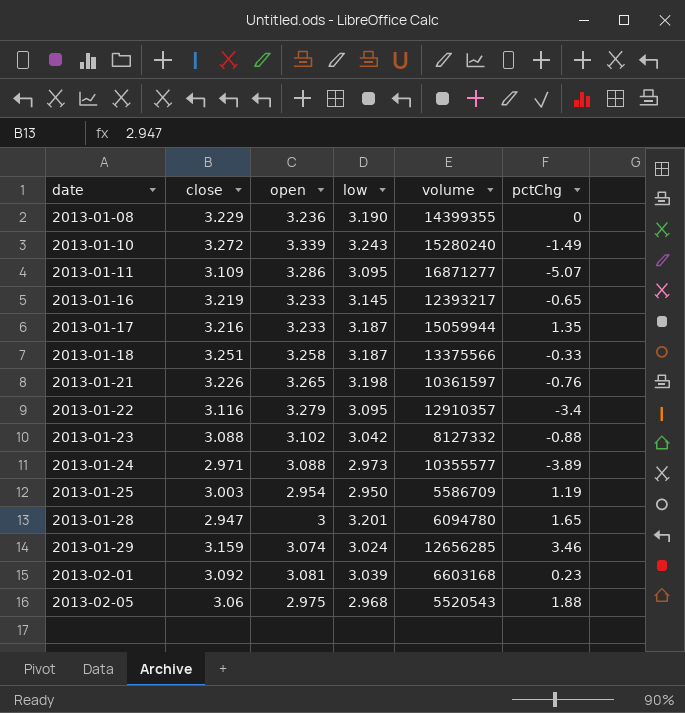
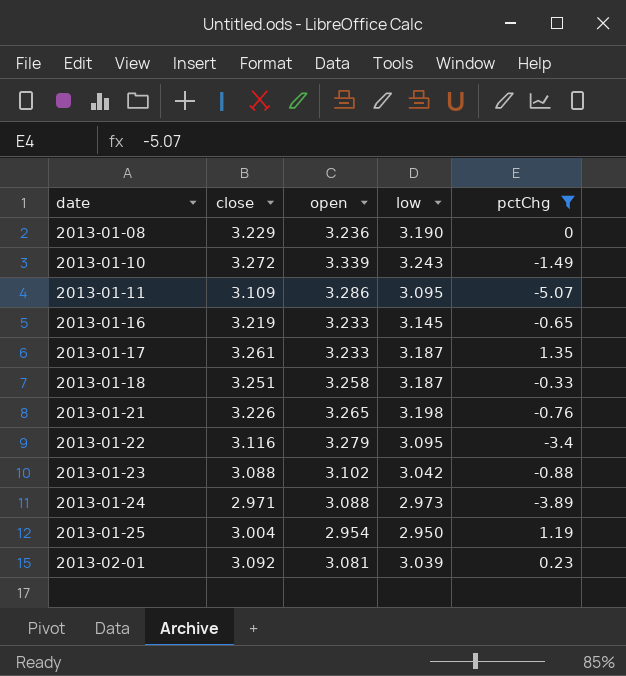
filter: none -> pctChg <= 1.35
column volume | position: 5 -> none
2013-01-17 | close: 3.216 -> 3.261
2013-01-25 | close: 3.003 -> 3.004

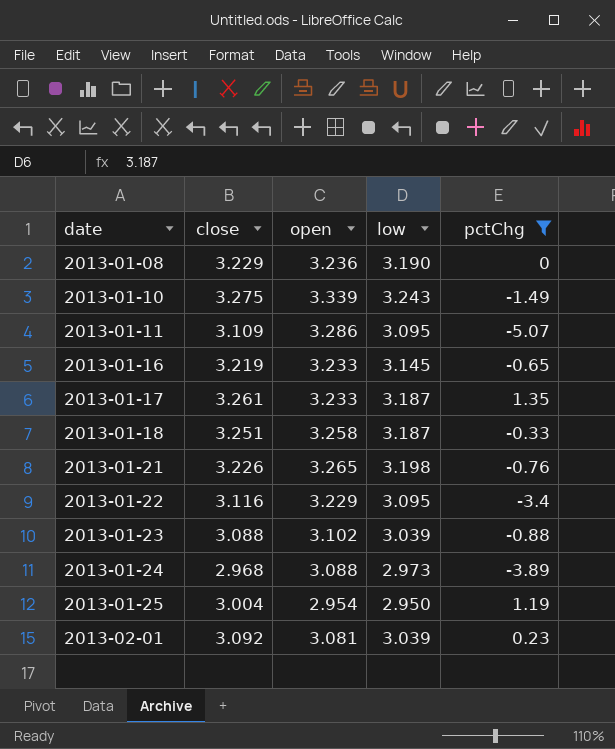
2013-01-10 | close: 3.272 -> 3.275
2013-01-22 | open: 3.279 -> 3.229
2013-01-23 | low: 3.042 -> 3.039
2013-01-24 | close: 2.971 -> 2.968

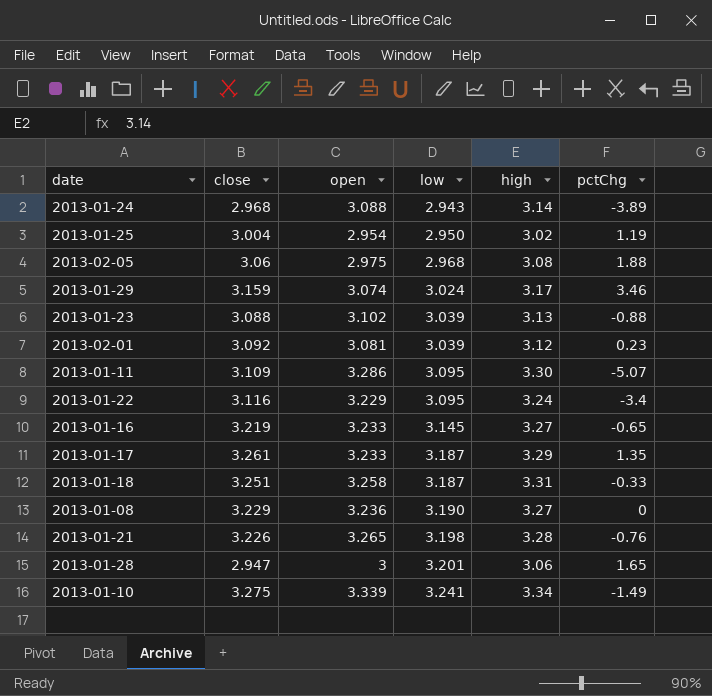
filter: pctChg <= 1.35 -> none
row order: date ascending -> low ascending
column high | position: none -> 5
2013-01-24 | low: 2.973 -> 2.943
2013-01-10 | low: 3.243 -> 3.241

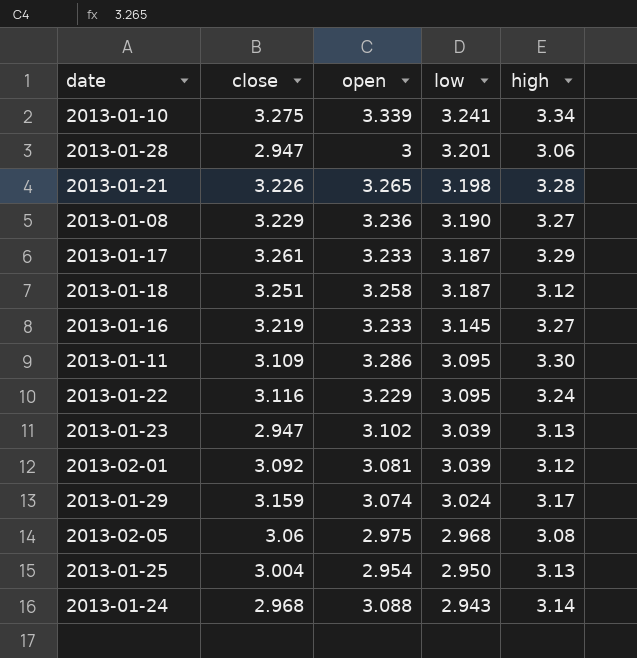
row order: low ascending -> low descending
column pctChg | position: 6 -> none
2013-01-18 | high: 3.31 -> 3.12
2013-01-23 | close: 3.088 -> 2.947
2013-01-25 | high: 3.02 -> 3.13

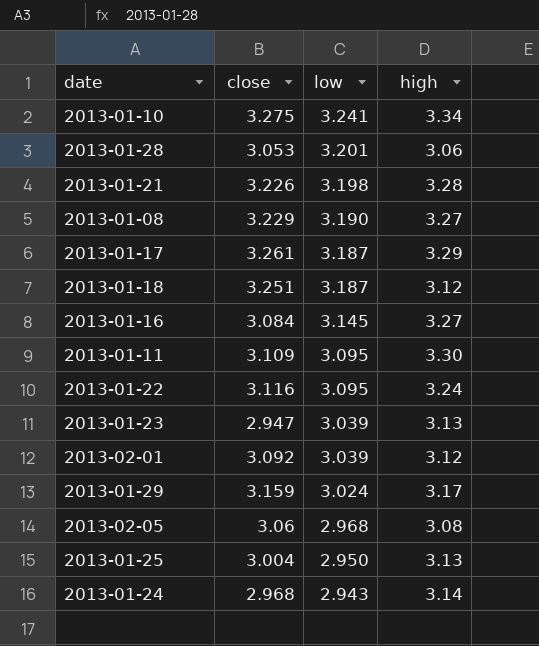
column open | position: 3 -> none
2013-01-28 | close: 2.947 -> 3.053
2013-01-16 | close: 3.219 -> 3.084

